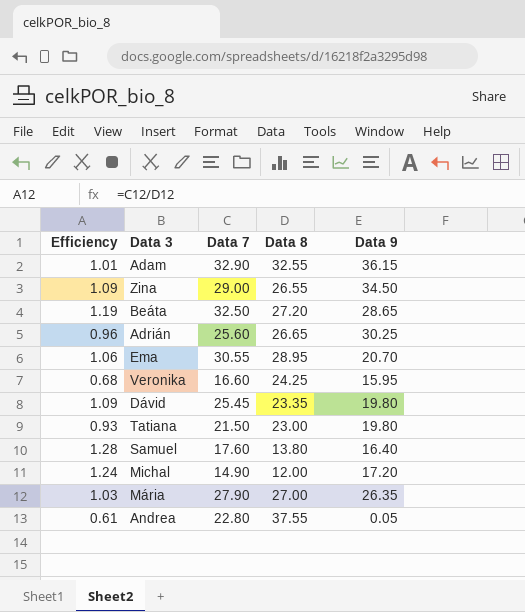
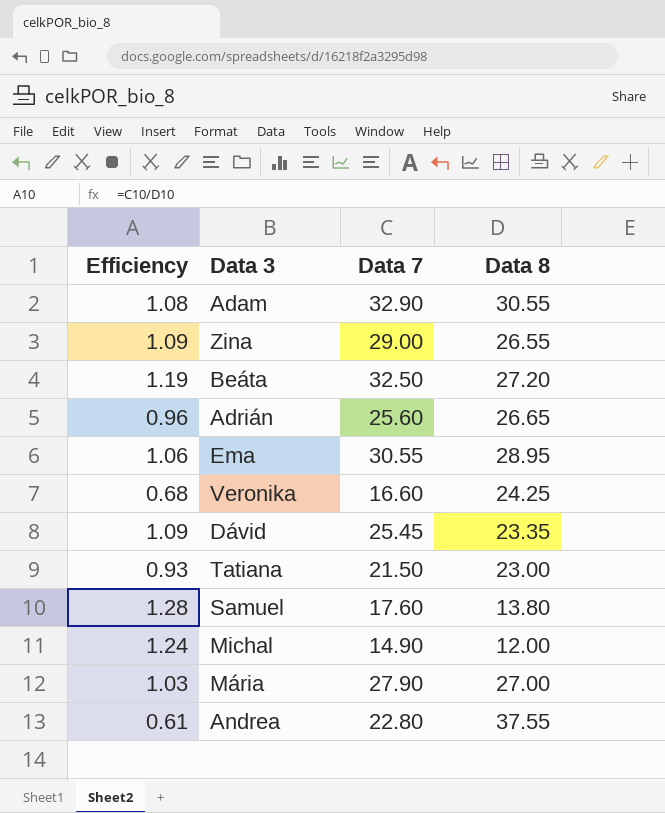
column Data 9 | position: 5 -> none
Adam | Efficiency: 1.01 -> 1.08
Adam | Data 8: 32.55 -> 30.55

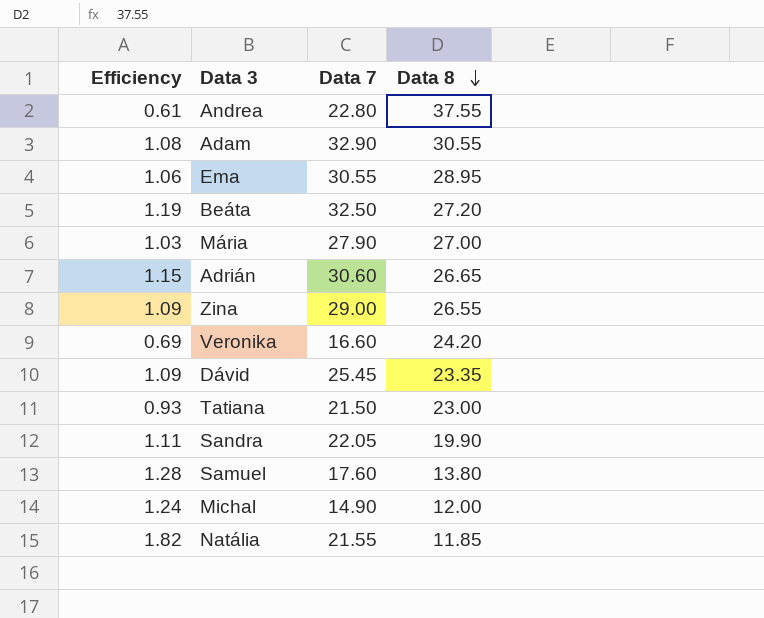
row order: none -> Data 8 descending
Adrián | Efficiency: 0.96 -> 1.15
Adrián | Data 7: 25.60 -> 30.60
Veronika | Efficiency: 0.68 -> 0.69
Veronika | Data 8: 24.25 -> 24.20
row Sandra: none -> 1.11 | 22.05 | 19.90
row Natália: none -> 1.82 | 21.55 | 11.85

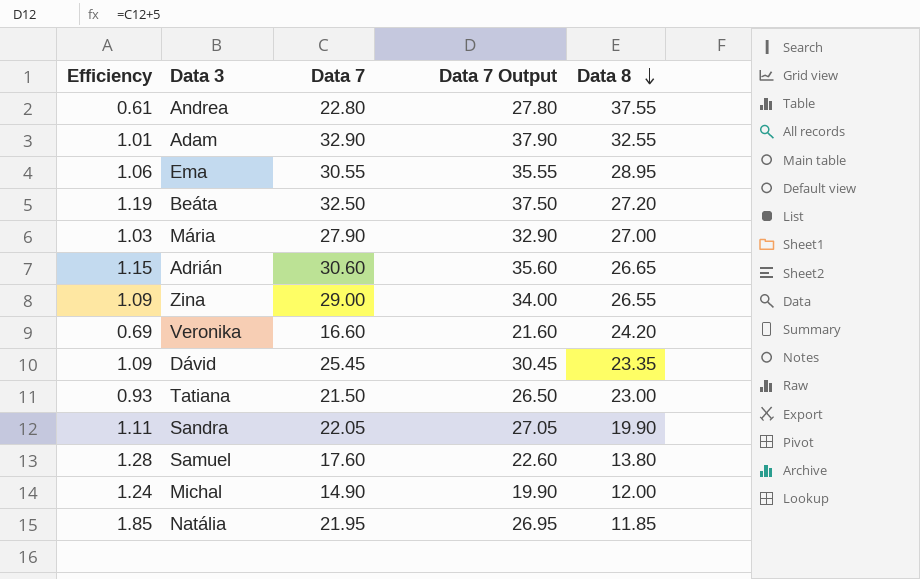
column Data 7 Output | formula: none -> [Data 7] + 5
Adam | Efficiency: 1.08 -> 1.01
Adam | Data 8: 30.55 -> 32.55
Natália | Efficiency: 1.82 -> 1.85
Natália | Data 7: 21.55 -> 21.95

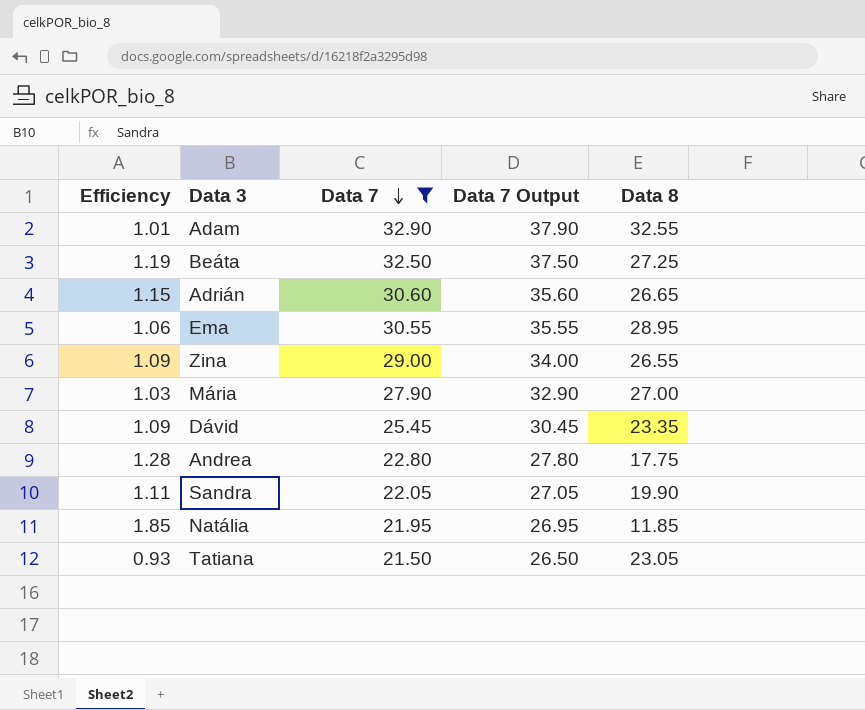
filter: none -> Data 7 >= 21.50
row order: Data 8 descending -> Data 7 descending
Beáta | Data 8: 27.20 -> 27.25
Andrea | Efficiency: 0.61 -> 1.28
Andrea | Data 8: 37.55 -> 17.75
Tatiana | Data 8: 23.00 -> 23.05

